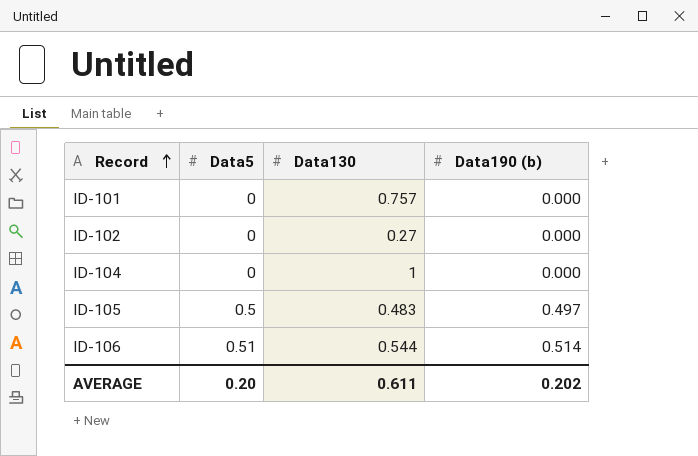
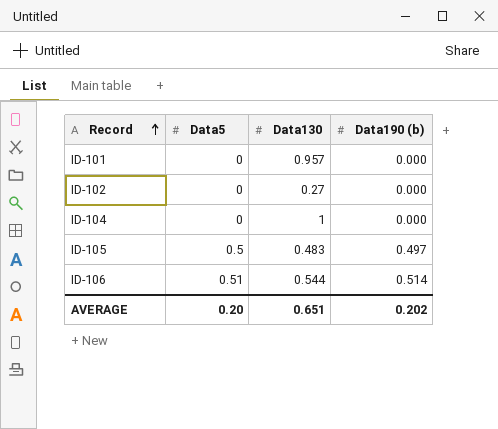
ID-101 | Data130: 0.757 -> 0.957
AVERAGE | Data130: 0.611 -> 0.651

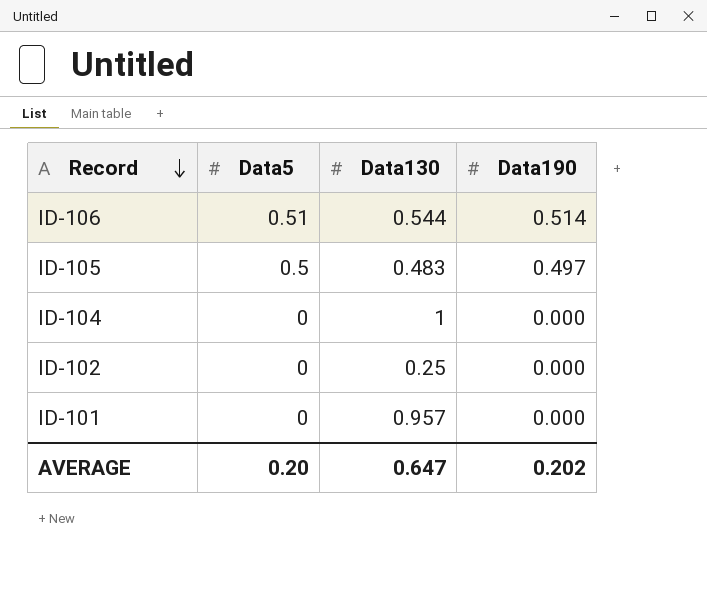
row order: Record ascending -> Record descending
column name: Data190 (b) -> Data190
ID-102 | Data130: 0.27 -> 0.25
AVERAGE | Data130: 0.651 -> 0.647

